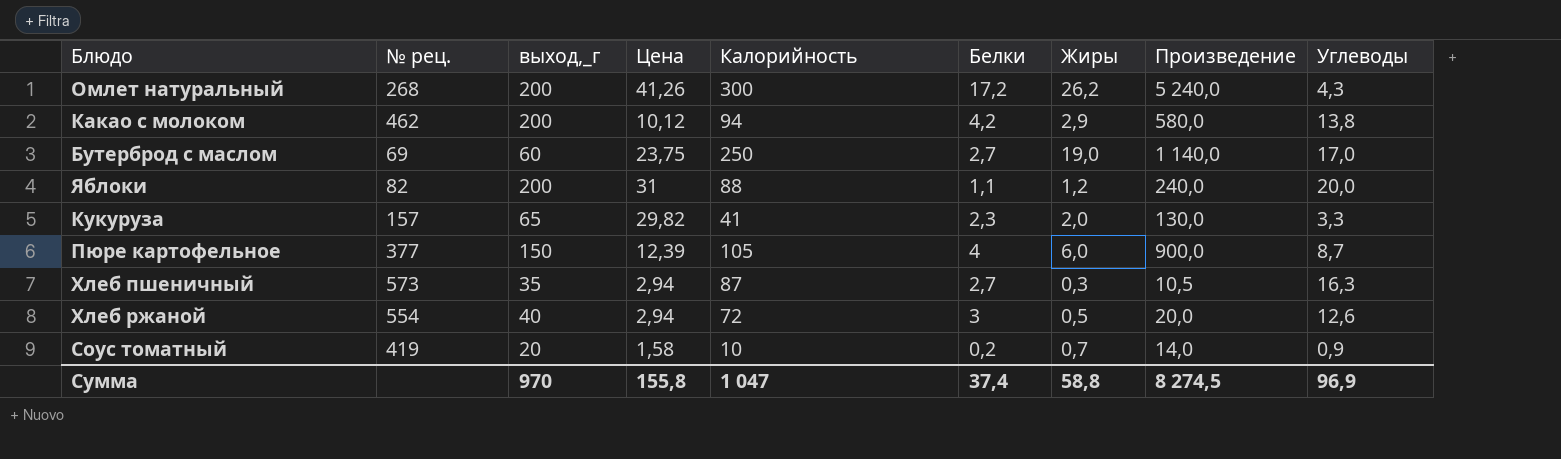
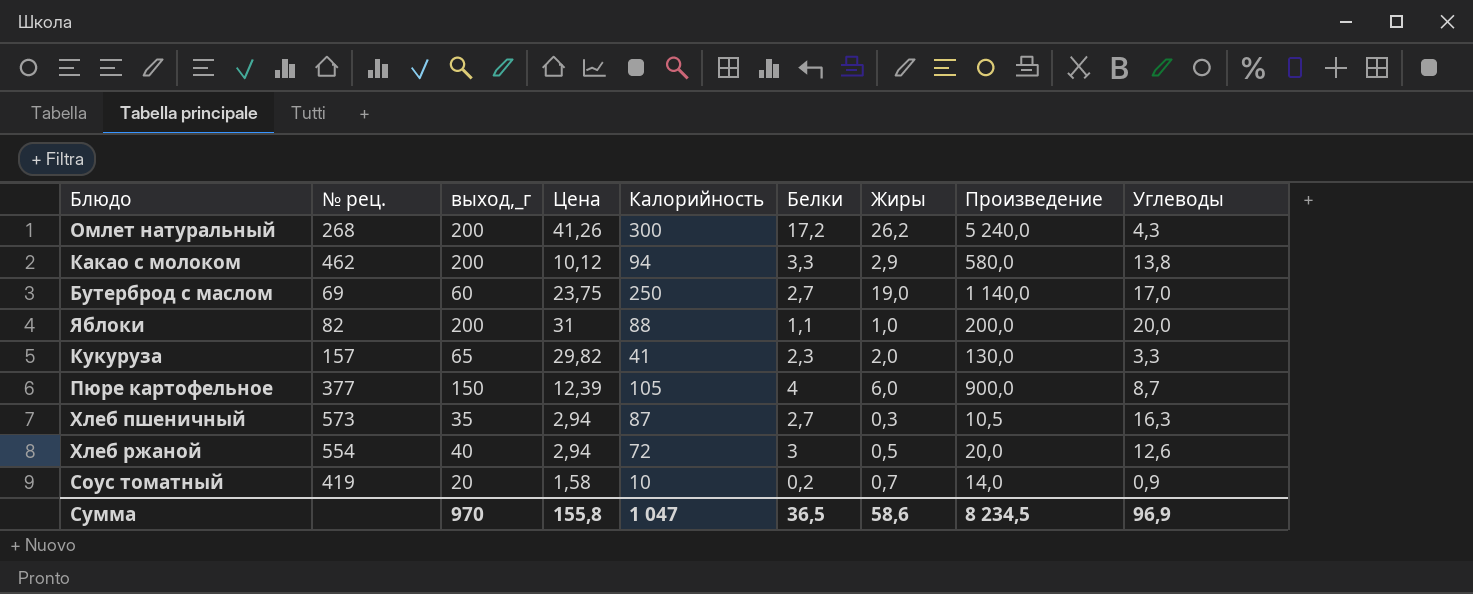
Какао с молоком | Белки: 4,2 -> 3,3
Яблоки | Жиры: 1,2 -> 1,0
Яблоки | Произведение: 240,0 -> 200,0
Сумма | Белки: 37,4 -> 36,5
Сумма | Жиры: 58,8 -> 58,6
Сумма | Произведение: 8 274,5 -> 8 234,5

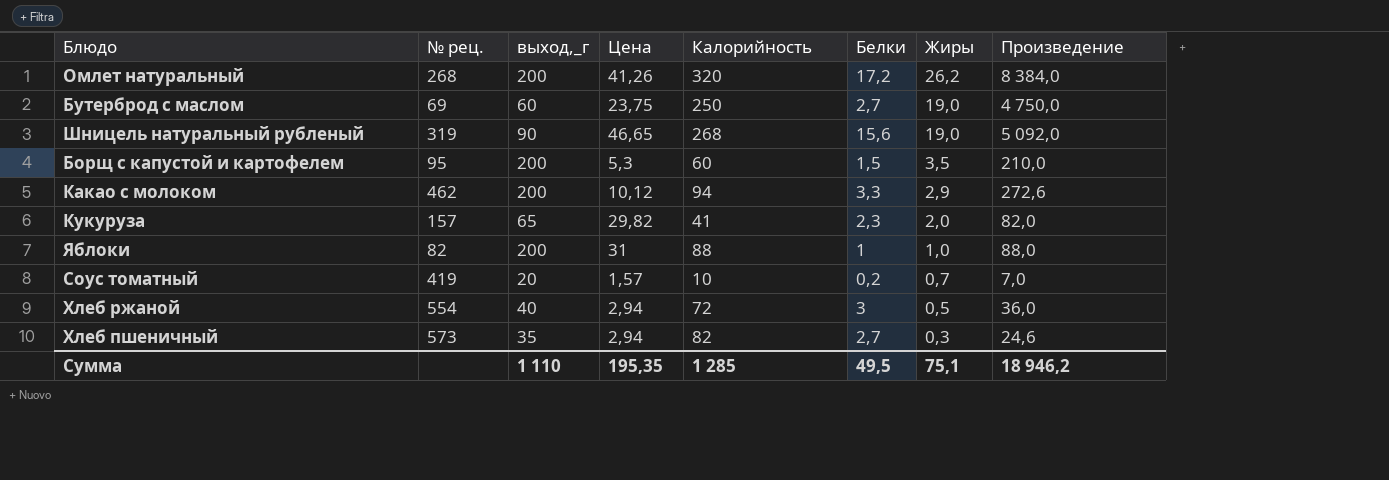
row order: none -> Жиры descending
column Углеводы | position: 9 -> none
column Произведение | formula: [выход,_г] * [Жиры] -> [Калорийность] * [Жиры]
row Пюре картофельное: 377 | 150 | 12,39 | 105 | 4 | 6,0 | 900,0 | 8,7 -> none
Омлет натуральный | Калорийность: 300 -> 320
row Шницель натуральный рубленый: none -> 319 | 90 | 46,65 | 268 | 15,6 | 19,0 | 5 092,0
row Борщ с капустой и картофелем: none -> 95 | 200 | 5,3 | 60 | 1,5 | 3,5 | 210,0
Яблоки | Белки: 1,1 -> 1
Соус томатный | Цена: 1,58 -> 1,57
Хлеб пшеничный | Калорийность: 87 -> 82
Сумма | выход,_г: 970 -> 1 110
Сумма | Цена: 155,8 -> 195,35
Сумма | Калорийность: 1 047 -> 1 285
Сумма | Белки: 36,5 -> 49,5
Сумма | Жиры: 58,6 -> 75,1
Сумма | Произведение: 8 234,5 -> 18 946,2

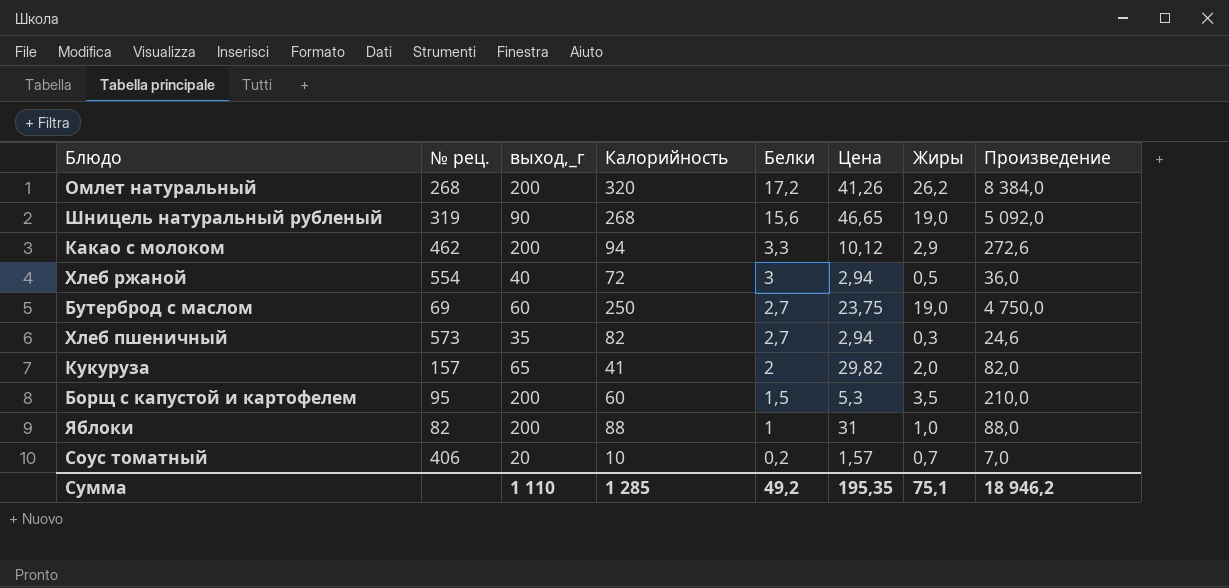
row order: Жиры descending -> Белки descending
column Цена | position: 4 -> 6
Кукуруза | Белки: 2,3 -> 2
Соус томатный | № рец.: 419 -> 406
Сумма | Белки: 49,5 -> 49,2

